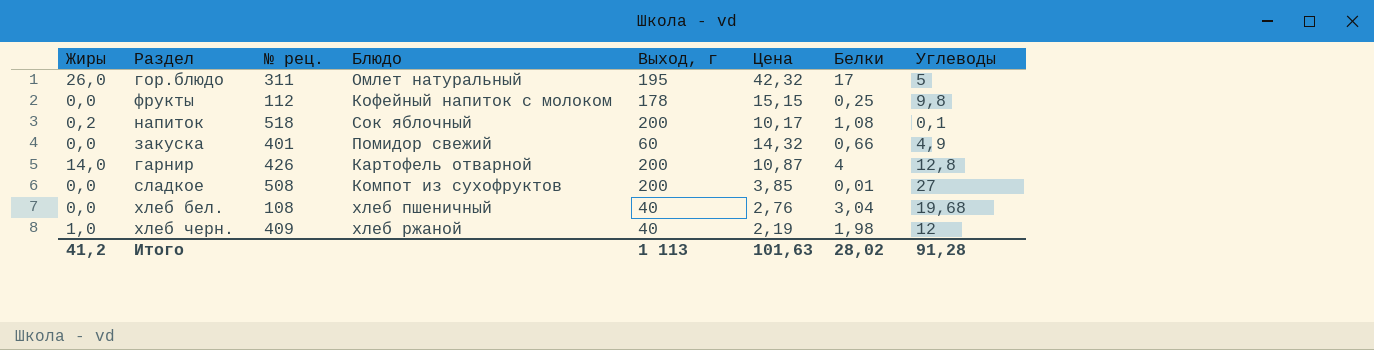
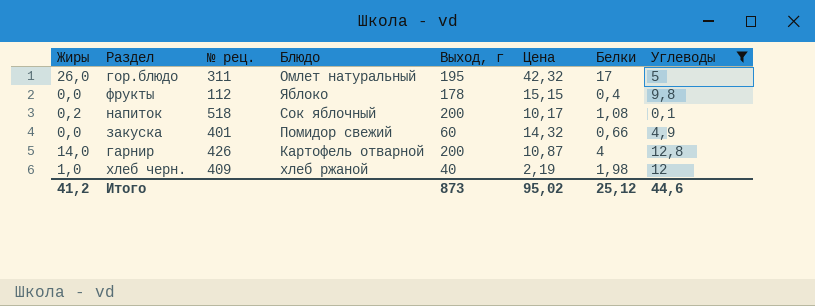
filter: none -> Углеводы <= 12,8
фрукты | Блюдо: Кофейный напиток с молоком -> Яблоко
фрукты | Белки: 0,25 -> 0,4
Итого | Выход, г: 1 113 -> 873
Итого | Цена: 101,63 -> 95,02
Итого | Белки: 28,02 -> 25,12
Итого | Углеводы: 91,28 -> 44,6

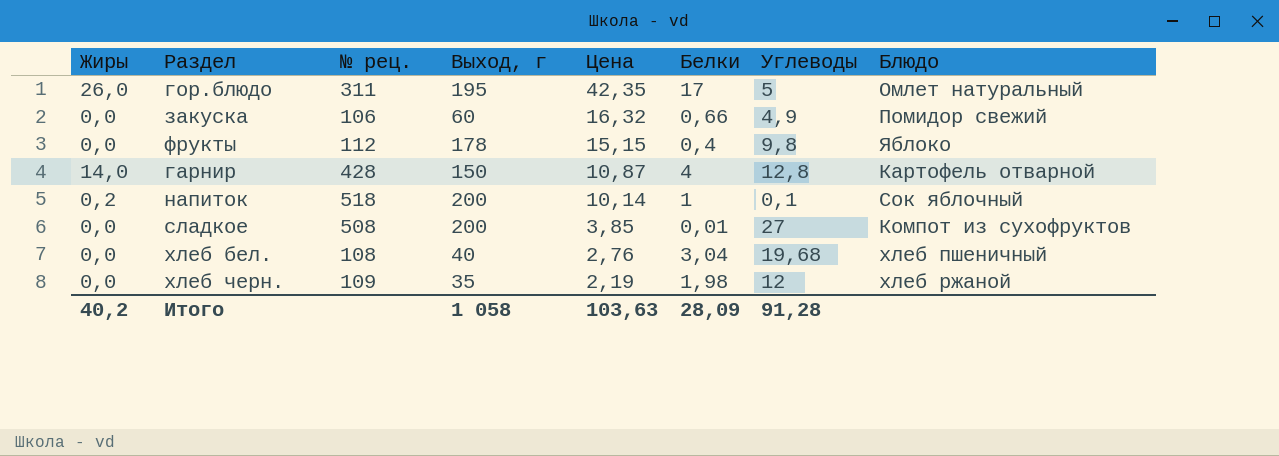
filter: Углеводы <= 12,8 -> none
row order: none -> Цена descending
column Блюдо | position: 4 -> 8
гор.блюдо | Цена: 42,32 -> 42,35
закуска | № рец.: 401 -> 106
закуска | Цена: 14,32 -> 16,32
гарнир | № рец.: 426 -> 428
гарнир | Выход, г: 200 -> 150
напиток | Цена: 10,17 -> 10,14
напиток | Белки: 1,08 -> 1
хлеб черн. | Жиры: 1,0 -> 0,0
хлеб черн. | № рец.: 409 -> 109
хлеб черн. | Выход, г: 40 -> 35
Итого | Жиры: 41,2 -> 40,2
Итого | Выход, г: 873 -> 1 058
Итого | Цена: 95,02 -> 103,63
Итого | Белки: 25,12 -> 28,09
Итого | Углеводы: 44,6 -> 91,28

